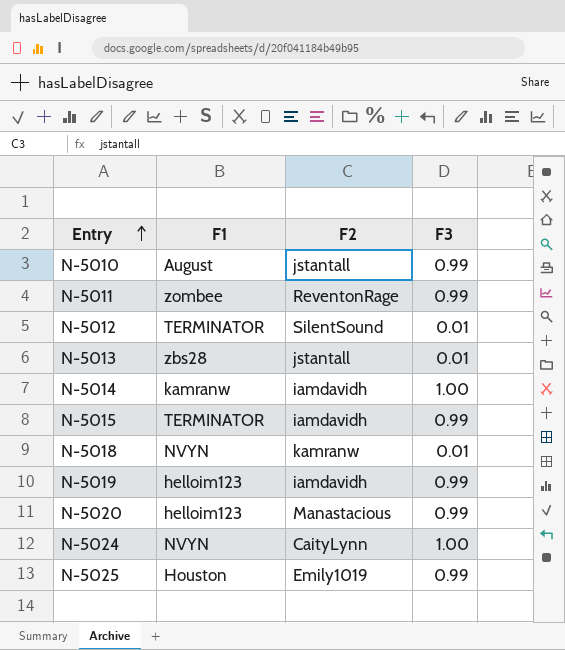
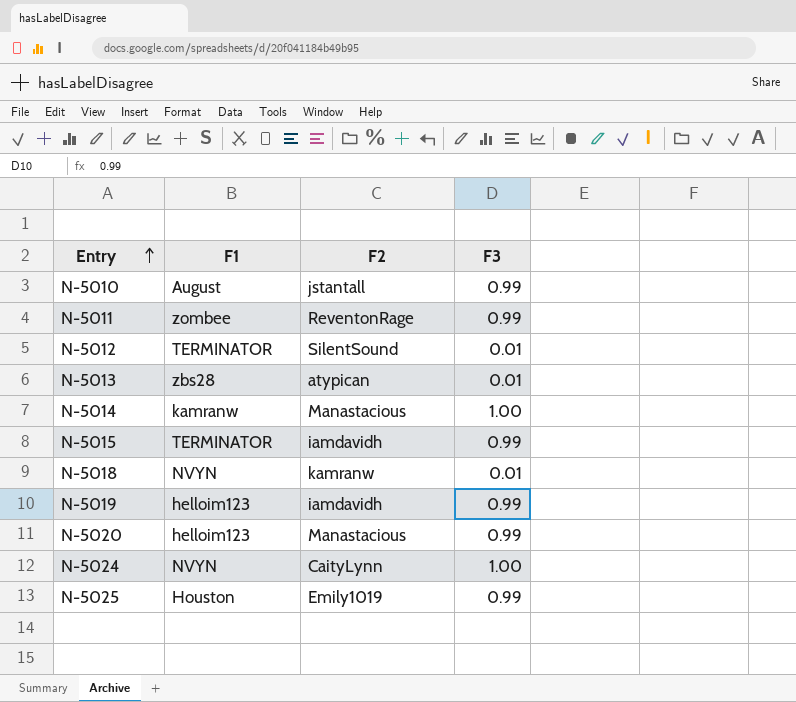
N-5013 | F2: jstantall -> atypican
N-5014 | F2: iamdavidh -> Manastacious

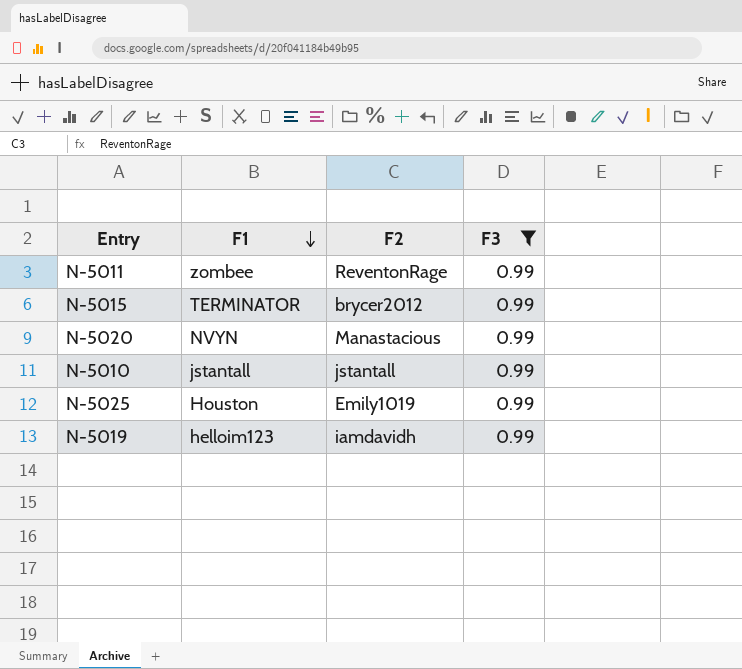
filter: none -> F3 = 0.99
row order: Entry ascending -> F1 descending
N-5015 | F2: iamdavidh -> brycer2012
N-5020 | F1: helloim123 -> NVYN
N-5010 | F1: August -> jstantall

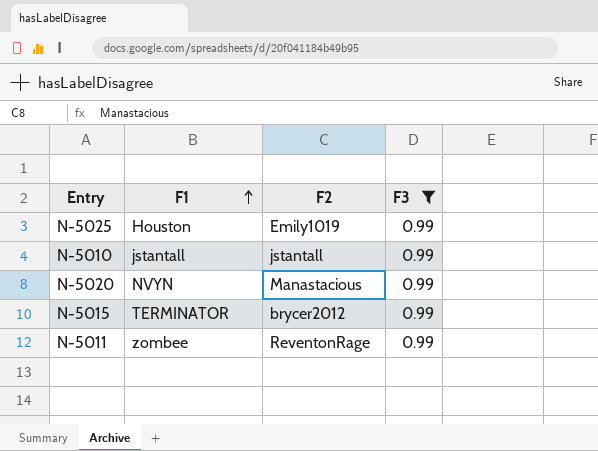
row order: F1 descending -> F1 ascending
row N-5019: helloim123 | iamdavidh | 0.99 -> none

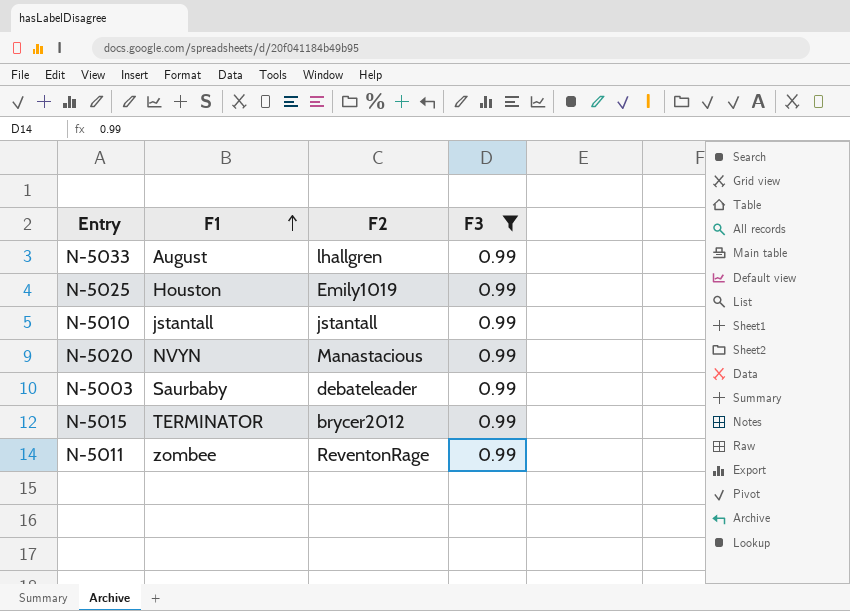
row N-5033: none -> August | lhallgren | 0.99
row N-5003: none -> Saurbaby | debateleader | 0.99

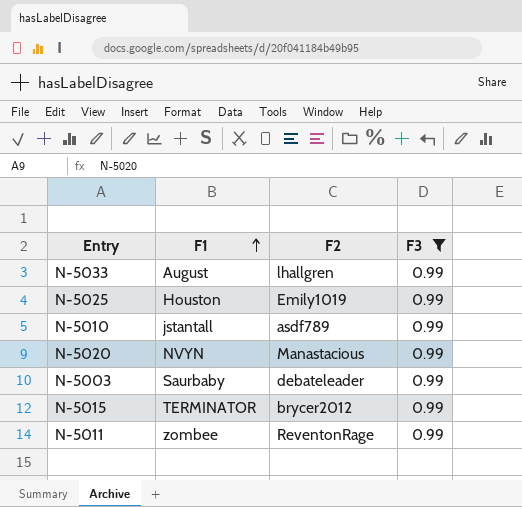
N-5010 | F2: jstantall -> asdf789

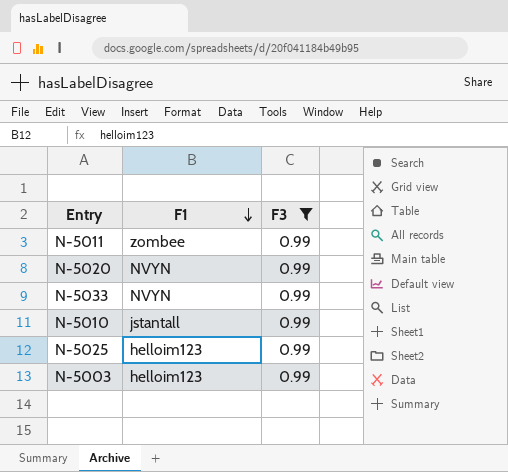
row order: F1 ascending -> F1 descending
column F2 | position: 3 -> none
row N-5015: TERMINATOR | brycer2012 | 0.99 -> none
N-5033 | F1: August -> NVYN
N-5025 | F1: Houston -> helloim123
N-5003 | F1: Saurbaby -> helloim123

